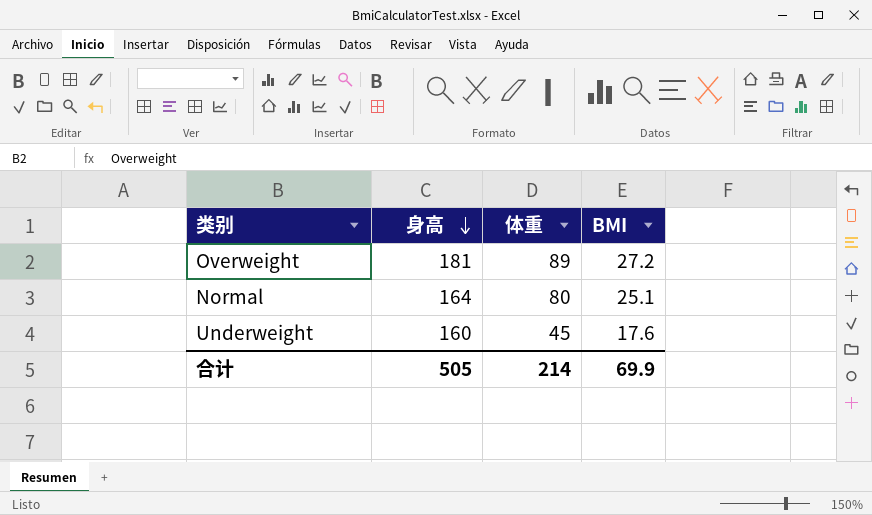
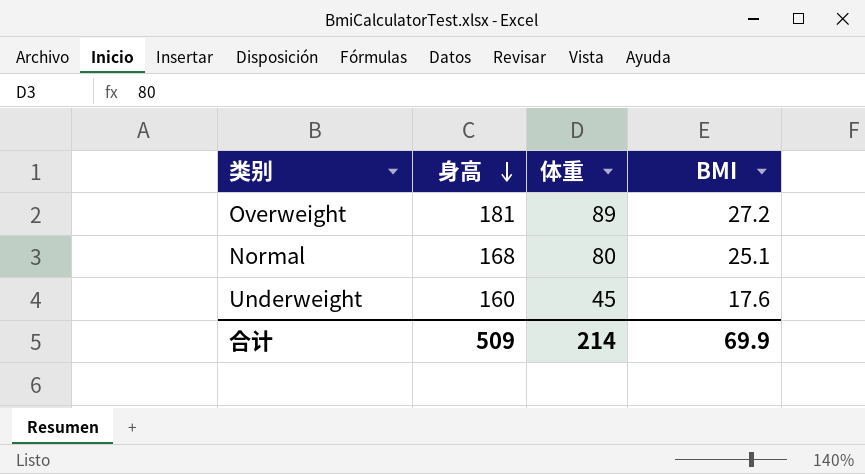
Normal | 身高: 164 -> 168
合计 | 身高: 505 -> 509

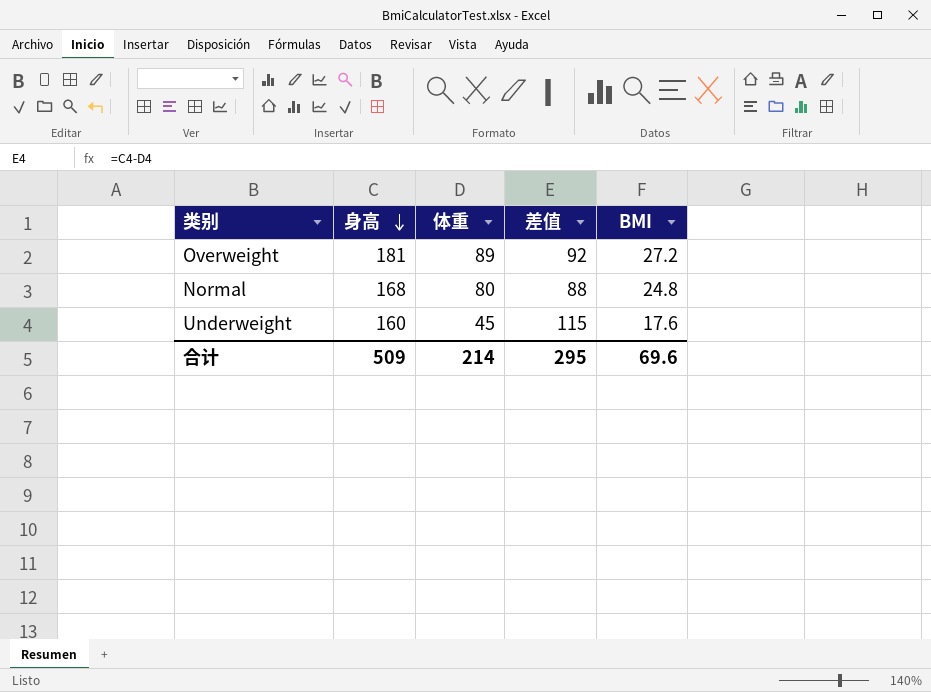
column 差值 | formula: none -> [身高] - [体重]
Normal | BMI: 25.1 -> 24.8
合计 | BMI: 69.9 -> 69.6

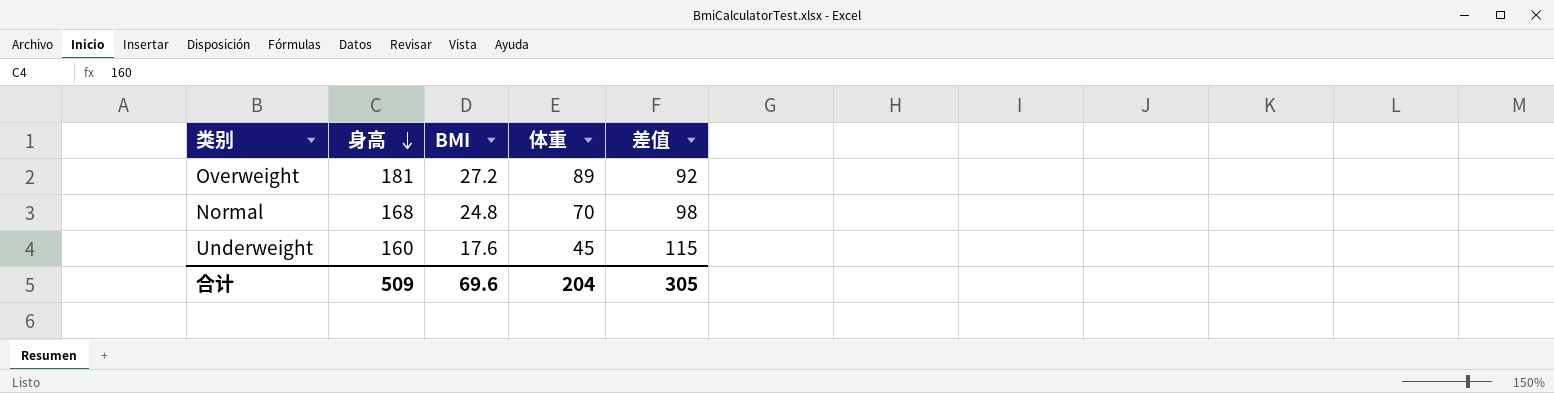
column BMI | position: 5 -> 3
Normal | 体重: 80 -> 70
Normal | 差值: 88 -> 98
合计 | 体重: 214 -> 204
合计 | 差值: 295 -> 305

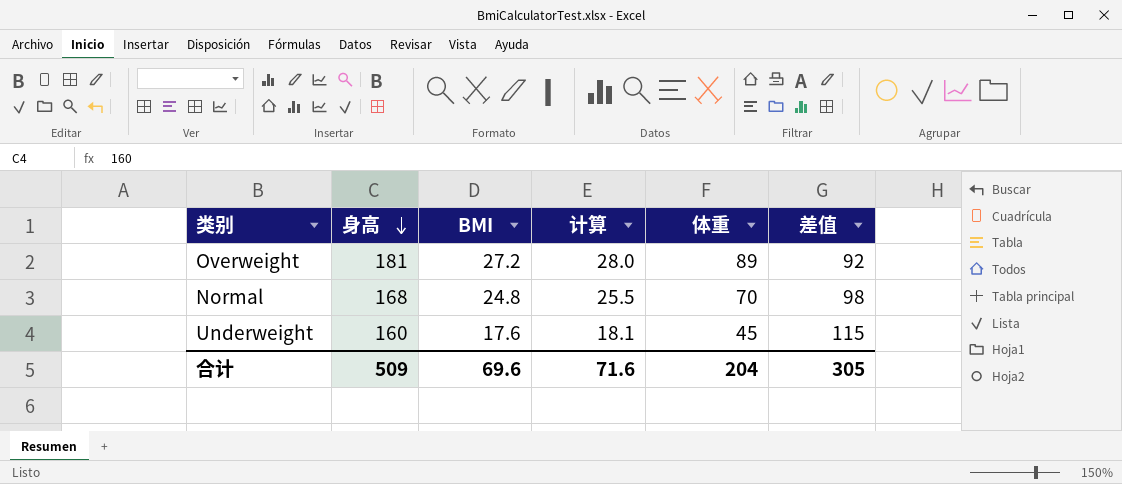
column 计算 | formula: none -> [BMI] * 1.03

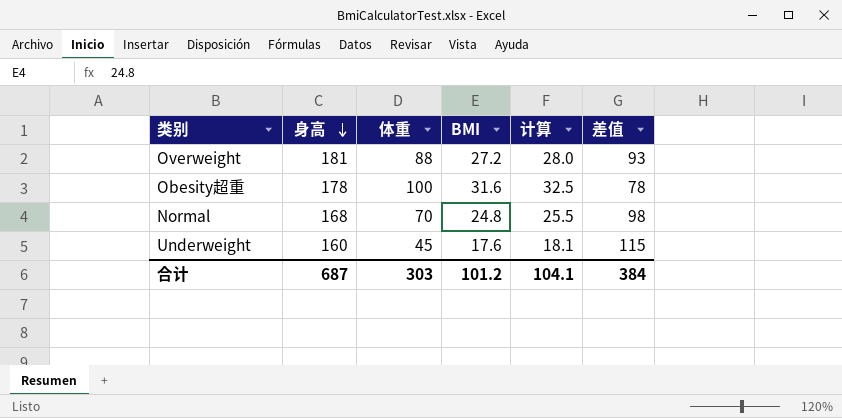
column 体重 | position: 5 -> 3
Overweight | 体重: 89 -> 88
Overweight | 差值: 92 -> 93
row Obesity超重: none -> 178 | 100 | 31.6 | 32.5 | 78
合计 | 身高: 509 -> 687
合计 | 体重: 204 -> 303
合计 | BMI: 69.6 -> 101.2
合计 | 计算: 71.6 -> 104.1
合计 | 差值: 305 -> 384

